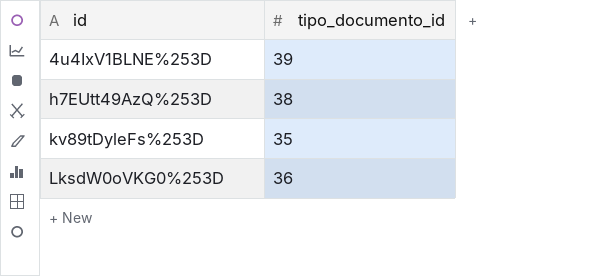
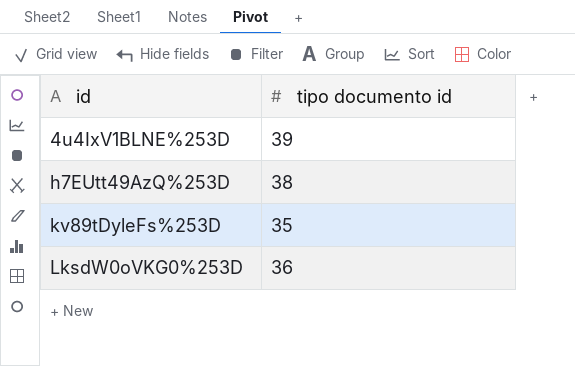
column name: tipo_documento_id -> tipo documento id

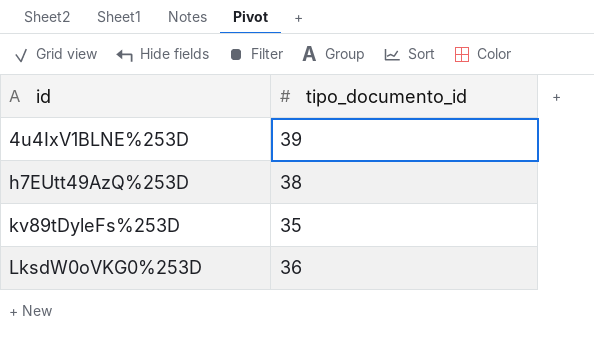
column name: tipo documento id -> tipo_documento_id

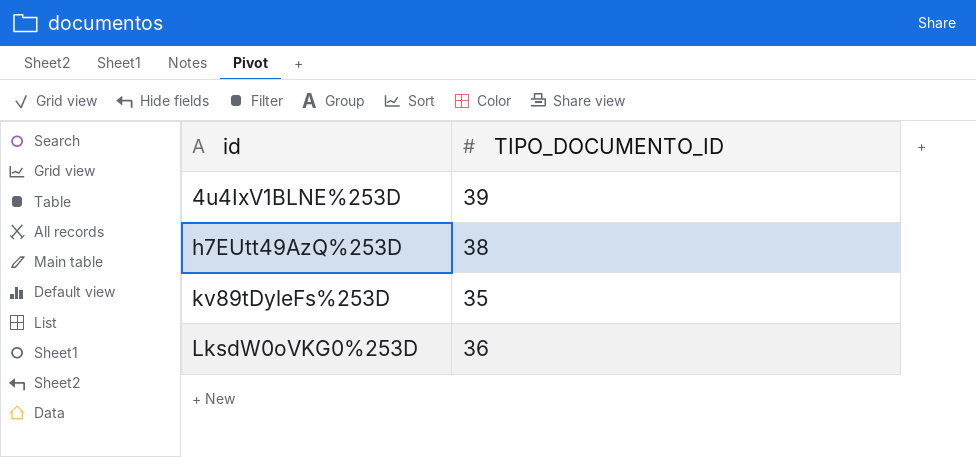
column name: tipo_documento_id -> TIPO_DOCUMENTO_ID

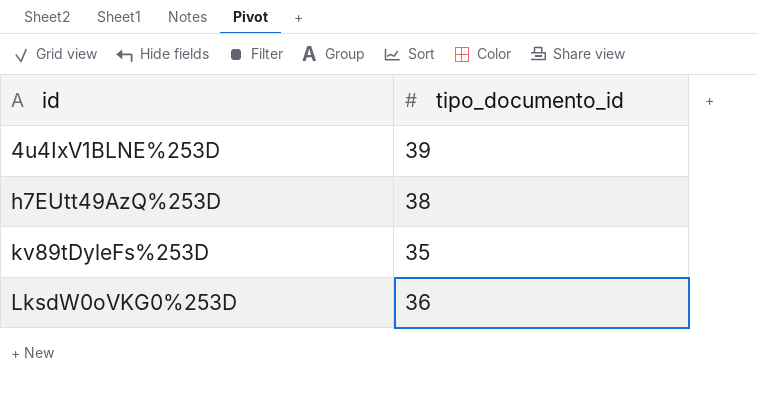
column name: TIPO_DOCUMENTO_ID -> tipo_documento_id

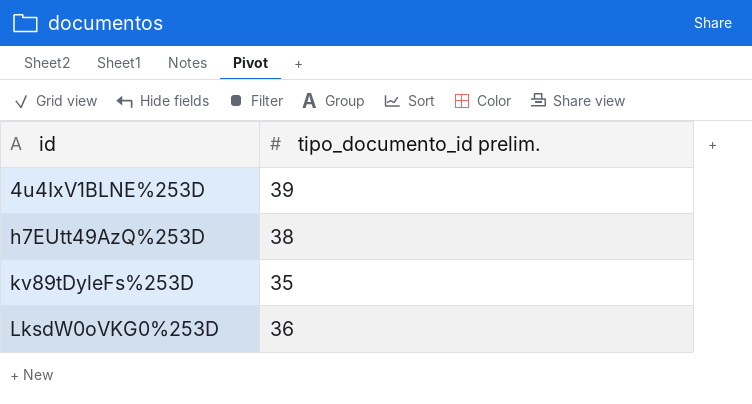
column name: tipo_documento_id -> tipo_documento_id prelim.

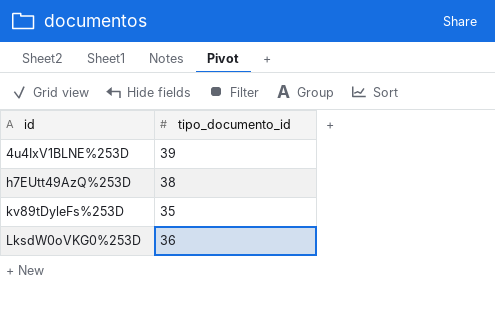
column name: tipo_documento_id prelim. -> tipo_documento_id

